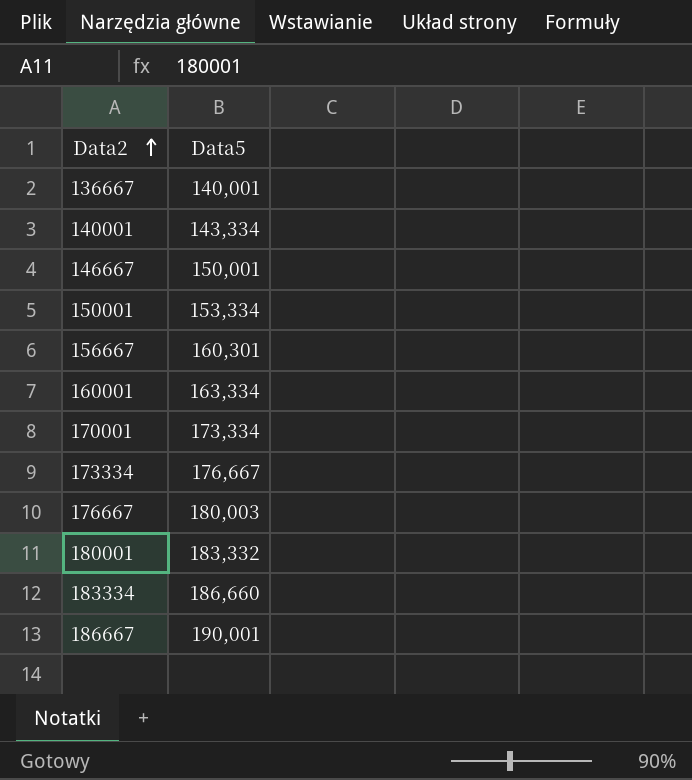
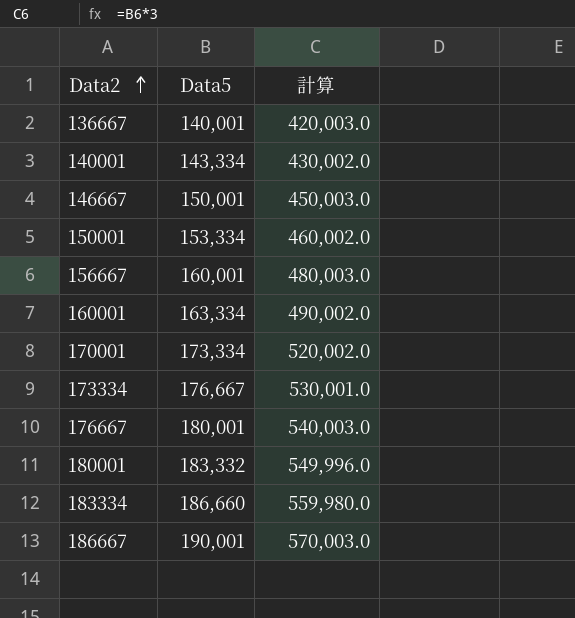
column 計算 | formula: none -> [Data5] * 3
156667 | Data5: 160,301 -> 160,001
176667 | Data5: 180,003 -> 180,001

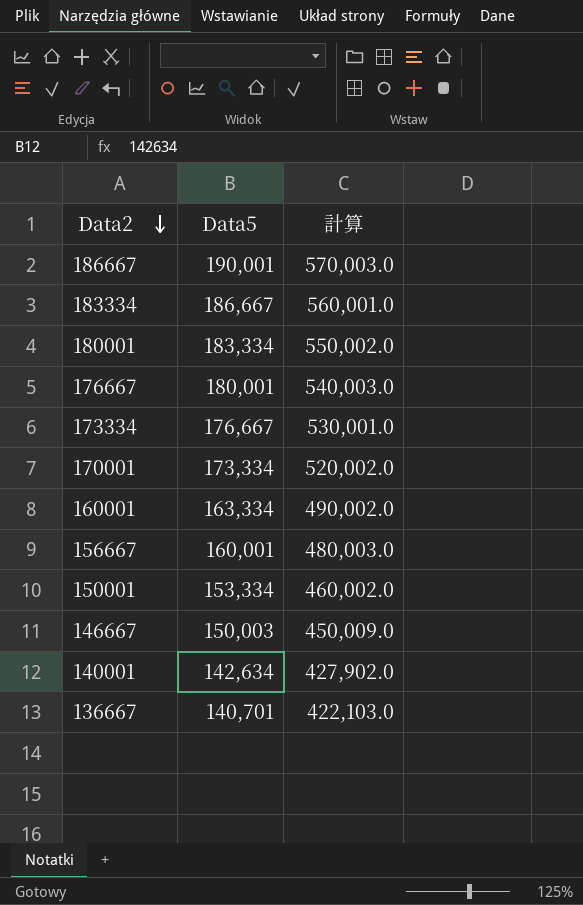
row order: Data2 ascending -> Data2 descending
183334 | Data5: 186,660 -> 186,667
183334 | 計算: 559,980.0 -> 560,001.0
180001 | Data5: 183,332 -> 183,334
180001 | 計算: 549,996.0 -> 550,002.0
146667 | Data5: 150,001 -> 150,003
146667 | 計算: 450,003.0 -> 450,009.0
140001 | Data5: 143,334 -> 142,634
140001 | 計算: 430,002.0 -> 427,902.0
136667 | Data5: 140,001 -> 140,701
136667 | 計算: 420,003.0 -> 422,103.0

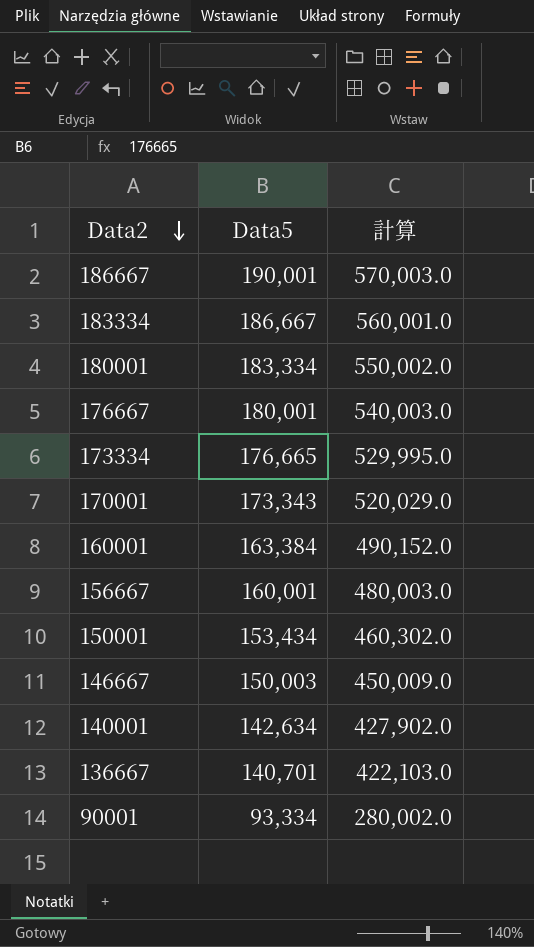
173334 | Data5: 176,667 -> 176,665
173334 | 計算: 530,001.0 -> 529,995.0
170001 | Data5: 173,334 -> 173,343
170001 | 計算: 520,002.0 -> 520,029.0
160001 | Data5: 163,334 -> 163,384
160001 | 計算: 490,002.0 -> 490,152.0
150001 | Data5: 153,334 -> 153,434
150001 | 計算: 460,002.0 -> 460,302.0
row 90001: none -> 93,334 | 280,002.0

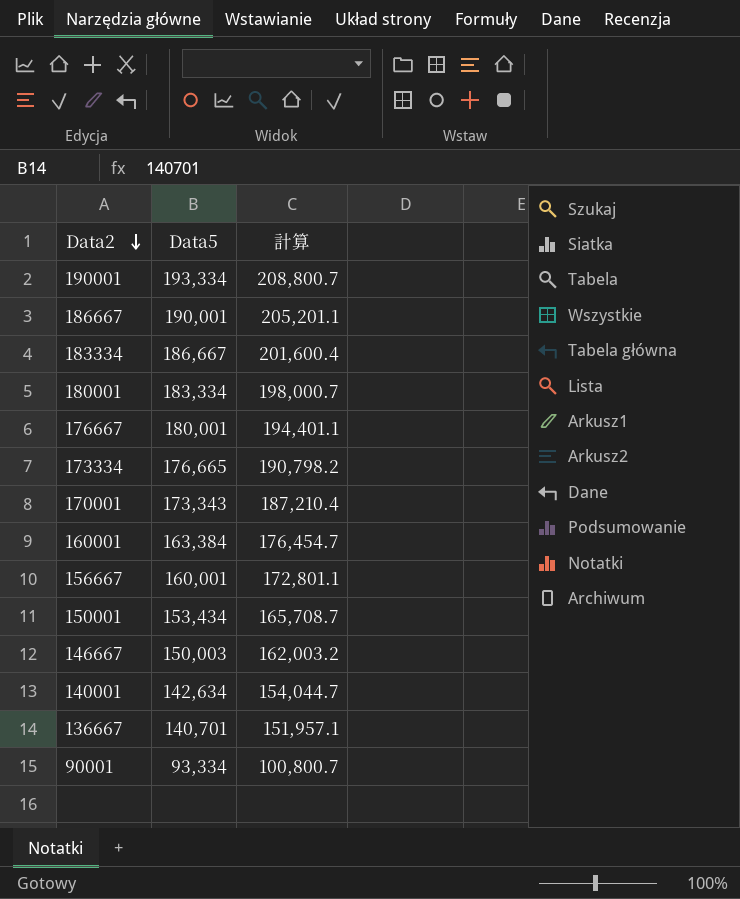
column 計算 | formula: [Data5] * 3 -> [Data5] * 1.08
row 190001: none -> 193,334 | 208,800.7

